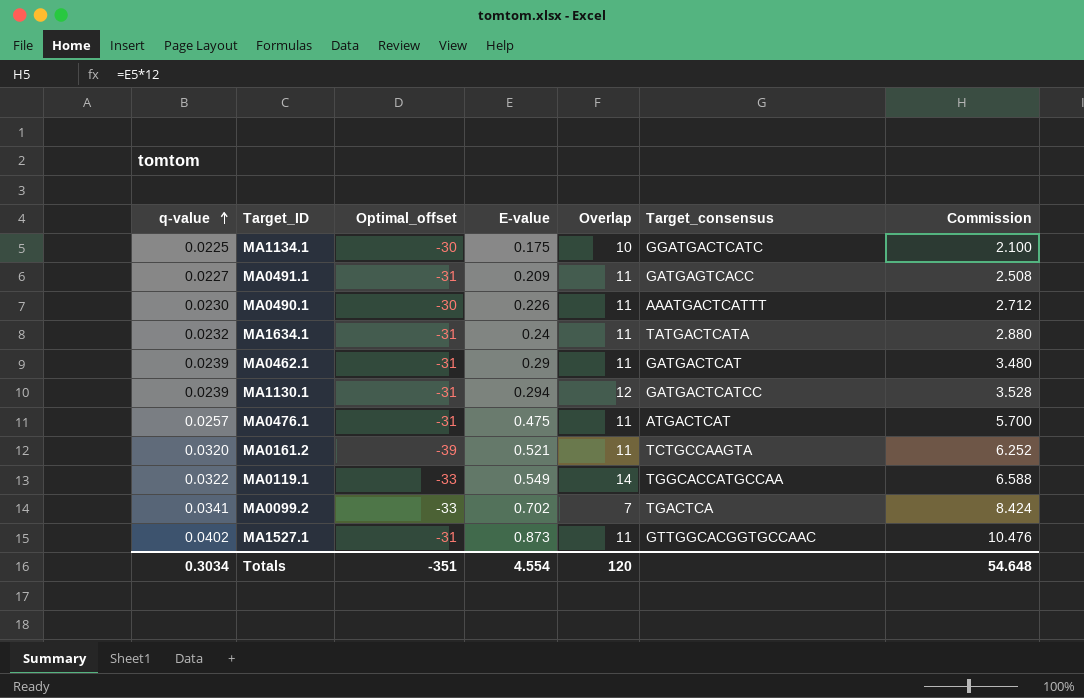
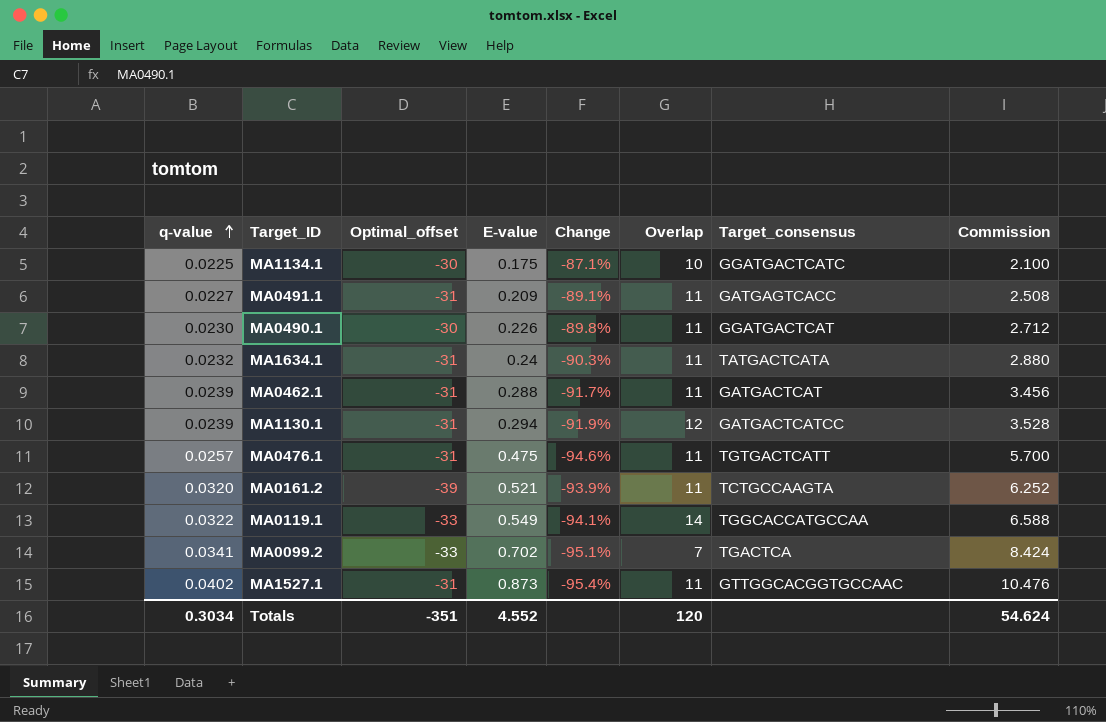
column Change | formula: none -> ([q-value] - [E-value]) / [E-value]
MA0490.1 | Target_consensus: AAATGACTCATTT -> GGATGACTCAT
MA0462.1 | E-value: 0.29 -> 0.288
MA0462.1 | Commission: 3.480 -> 3.456
MA0476.1 | Target_consensus: ATGACTCAT -> TGTGACTCATT
Totals | E-value: 4.554 -> 4.552
Totals | Commission: 54.648 -> 54.624

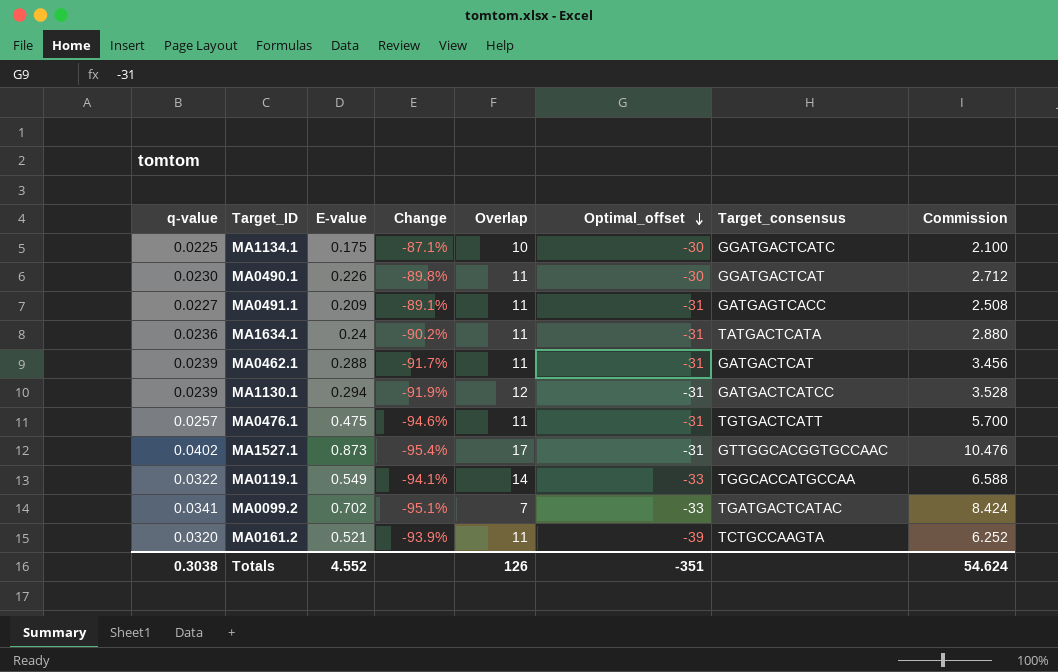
row order: q-value ascending -> Optimal_offset descending
column Optimal_offset | position: 3 -> 6
MA1634.1 | q-value: 0.0232 -> 0.0236
MA1634.1 | Change: -90.3% -> -90.2%
MA1527.1 | Overlap: 11 -> 17
MA0099.2 | Target_consensus: TGACTCA -> TGATGACTCATAC
Totals | q-value: 0.3034 -> 0.3038
Totals | Overlap: 120 -> 126

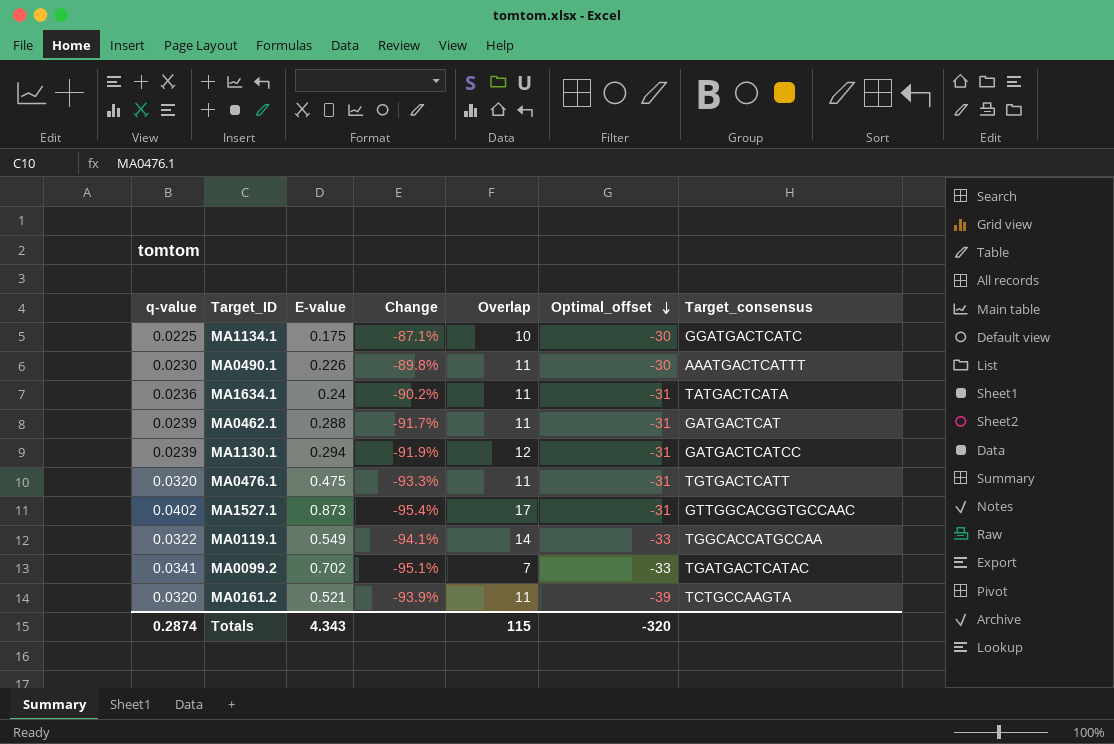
column Commission | formula: [E-value] * 12 -> none
row MA0491.1: 0.0227 | 0.209 | -89.1% | 11 | -31 | GATGAGTCACC | 2.508 -> none
MA0490.1 | Target_consensus: GGATGACTCAT -> AAATGACTCATTT
MA0476.1 | q-value: 0.0257 -> 0.0320
MA0476.1 | Change: -94.6% -> -93.3%
Totals | q-value: 0.3038 -> 0.2874
Totals | E-value: 4.552 -> 4.343
Totals | Overlap: 126 -> 115
Totals | Optimal_offset: -351 -> -320

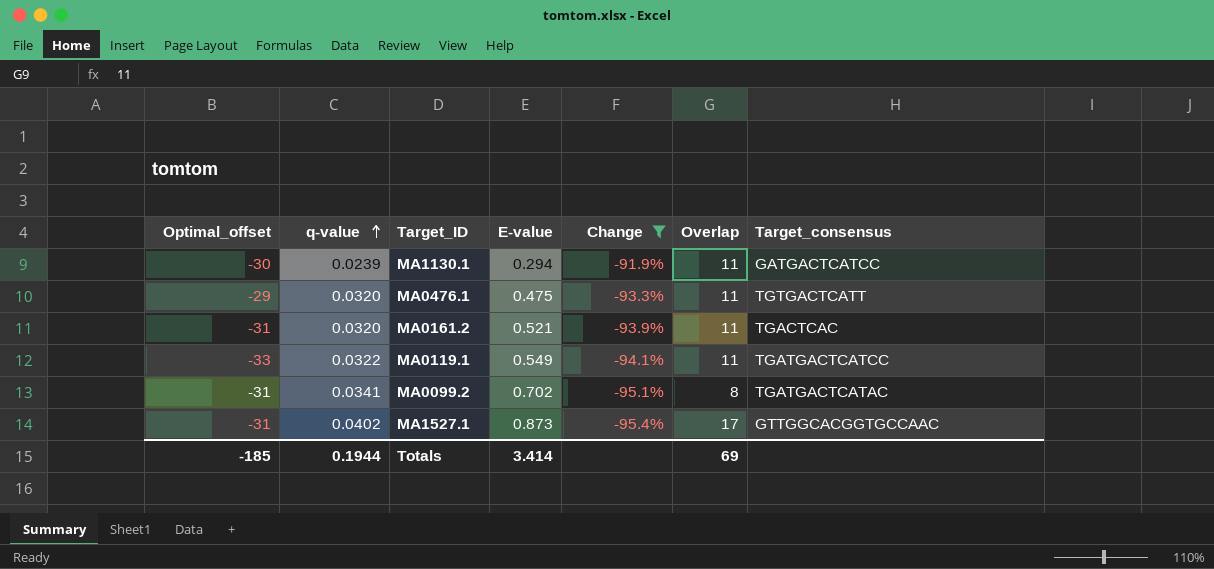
filter: none -> Change <= -91.9%
row order: Optimal_offset descending -> q-value ascending
column Optimal_offset | position: 6 -> 1
MA1130.1 | Optimal_offset: -31 -> -30
MA1130.1 | Overlap: 12 -> 11
MA0476.1 | Optimal_offset: -31 -> -29
MA0161.2 | Optimal_offset: -39 -> -31
MA0161.2 | Target_consensus: TCTGCCAAGTA -> TGACTCAC
MA0119.1 | Overlap: 14 -> 11
MA0119.1 | Target_consensus: TGGCACCATGCCAA -> TGATGACTCATCC
MA0099.2 | Optimal_offset: -33 -> -31
MA0099.2 | Overlap: 7 -> 8
Totals | Optimal_offset: -320 -> -185
Totals | q-value: 0.2874 -> 0.1944
Totals | E-value: 4.343 -> 3.414
Totals | Overlap: 115 -> 69

